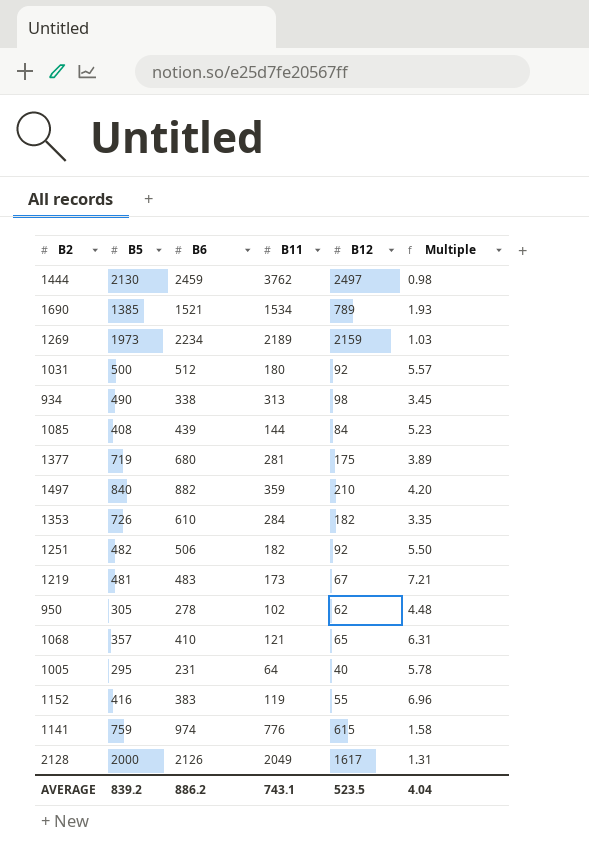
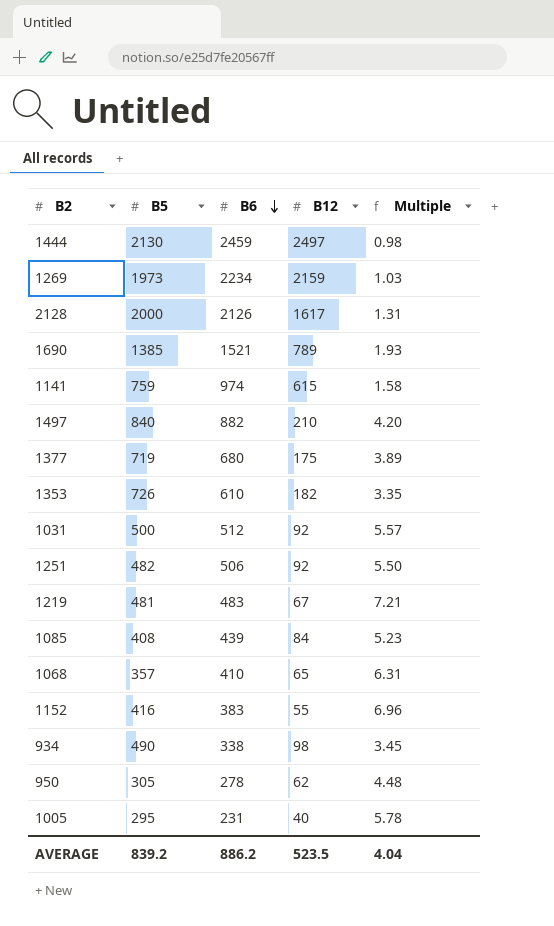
row order: none -> B6 descending
column B11 | position: 4 -> none

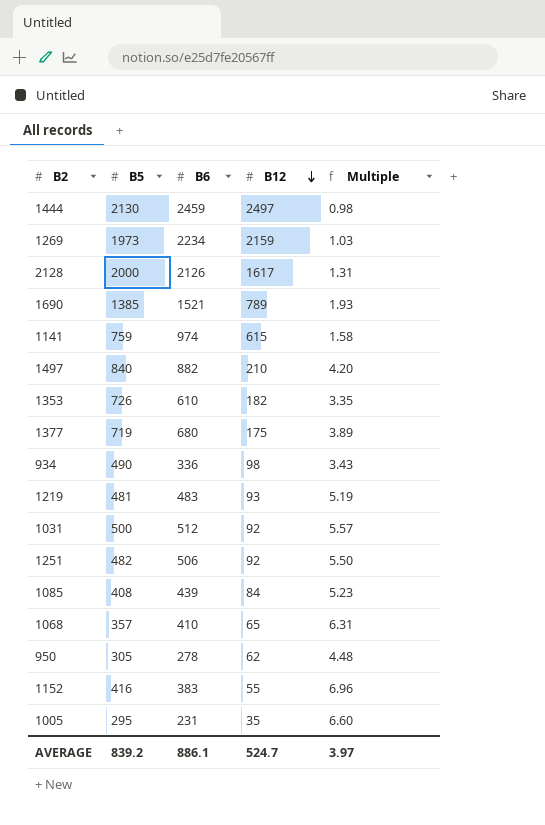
row order: B6 descending -> B12 descending
934 | B6: 338 -> 336
934 | Multiple: 3.45 -> 3.43
1219 | B12: 67 -> 93
1219 | Multiple: 7.21 -> 5.19
1005 | B12: 40 -> 35
1005 | Multiple: 5.78 -> 6.60
AVERAGE | B6: 886.2 -> 886.1
AVERAGE | B12: 523.5 -> 524.7
AVERAGE | Multiple: 4.04 -> 3.97

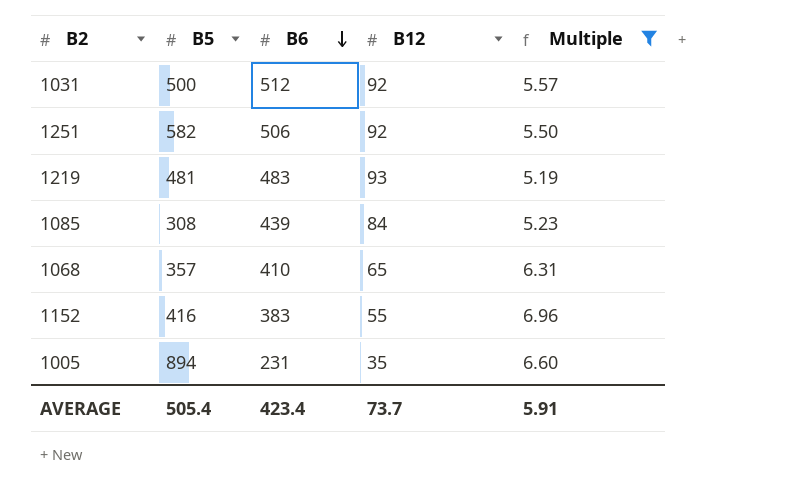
filter: none -> Multiple >= 5.19
row order: B12 descending -> B6 descending
1251 | B5: 482 -> 582
1085 | B5: 408 -> 308
1005 | B5: 295 -> 894
AVERAGE | B5: 839.2 -> 505.4
AVERAGE | B6: 886.1 -> 423.4
AVERAGE | B12: 524.7 -> 73.7
AVERAGE | Multiple: 3.97 -> 5.91

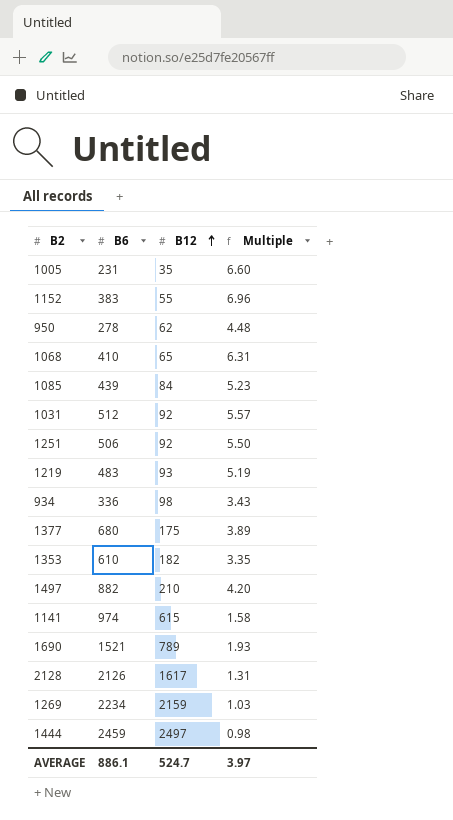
filter: Multiple >= 5.19 -> none
row order: B6 descending -> B12 ascending
column B5 | position: 2 -> none
AVERAGE | B6: 423.4 -> 886.1
AVERAGE | B12: 73.7 -> 524.7
AVERAGE | Multiple: 5.91 -> 3.97

